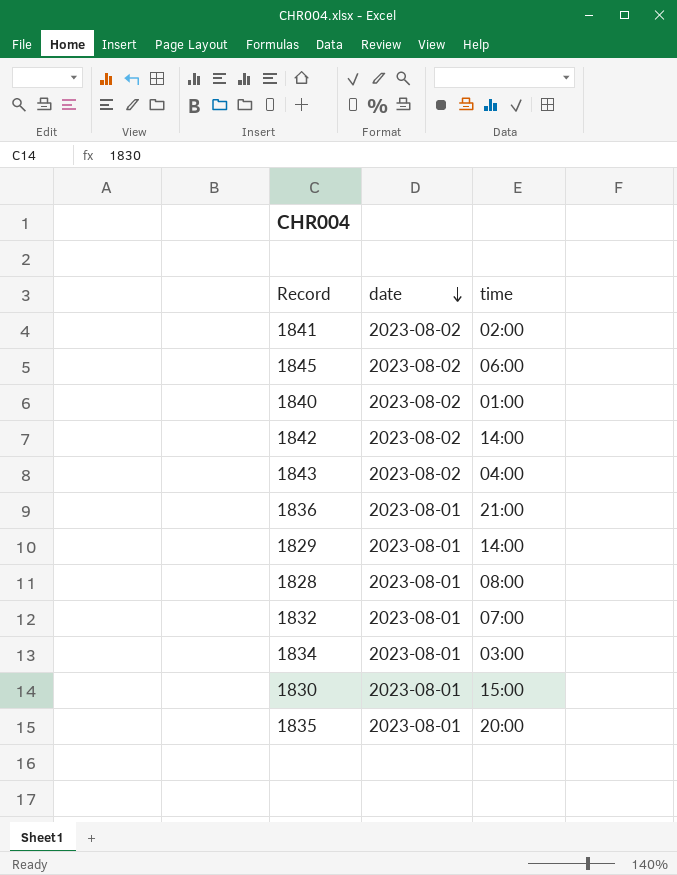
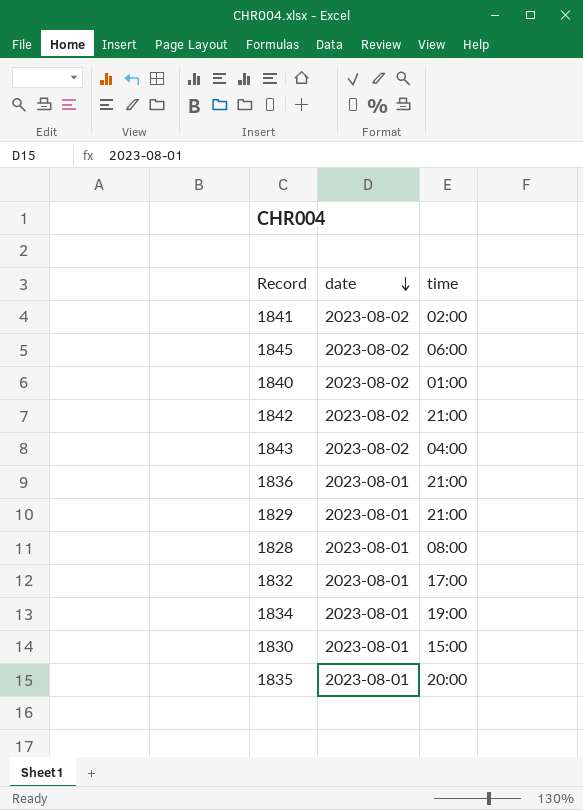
1842 | time: 14:00 -> 21:00
1829 | time: 14:00 -> 21:00
1832 | time: 07:00 -> 17:00
1834 | time: 03:00 -> 19:00

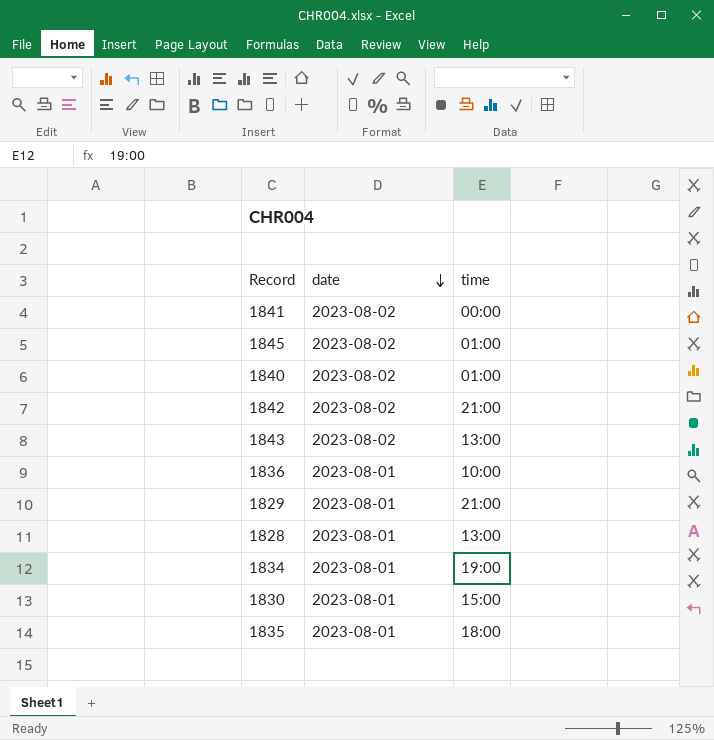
row 1832: 2023-08-01 | 17:00 -> none
1841 | time: 02:00 -> 00:00
1845 | time: 06:00 -> 01:00
1843 | time: 04:00 -> 13:00
1836 | time: 21:00 -> 10:00
1828 | time: 08:00 -> 13:00
1835 | time: 20:00 -> 18:00

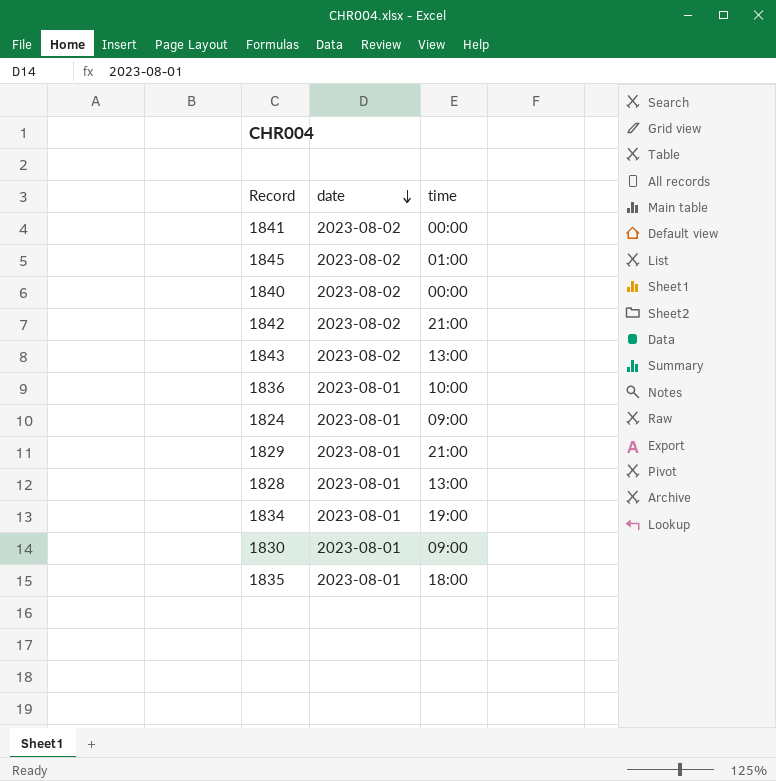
1840 | time: 01:00 -> 00:00
row 1824: none -> 2023-08-01 | 09:00
1830 | time: 15:00 -> 09:00

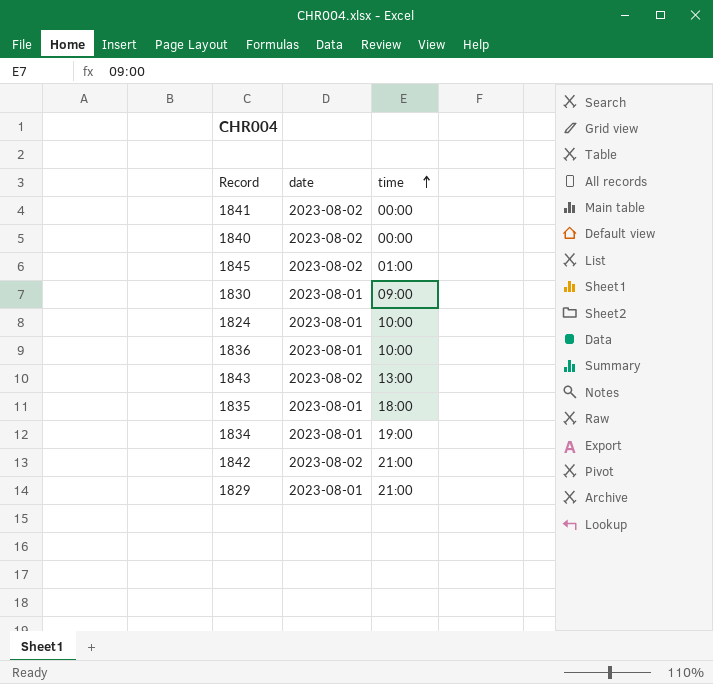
row order: date descending -> time ascending
row 1828: 2023-08-01 | 13:00 -> none
1824 | time: 09:00 -> 10:00

